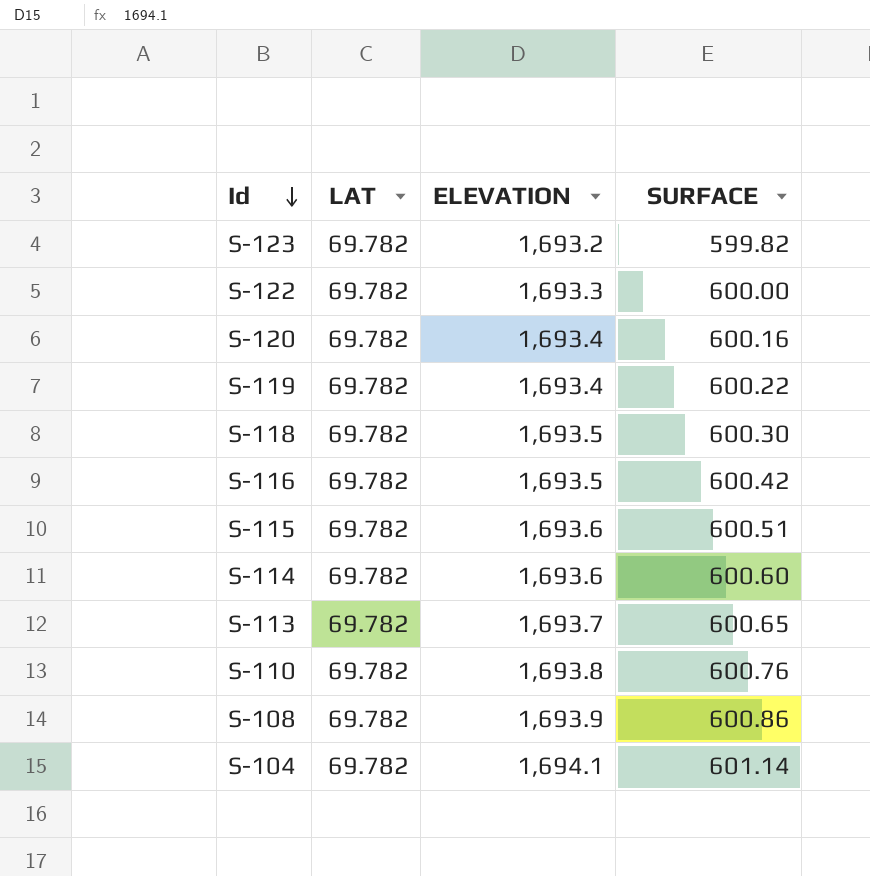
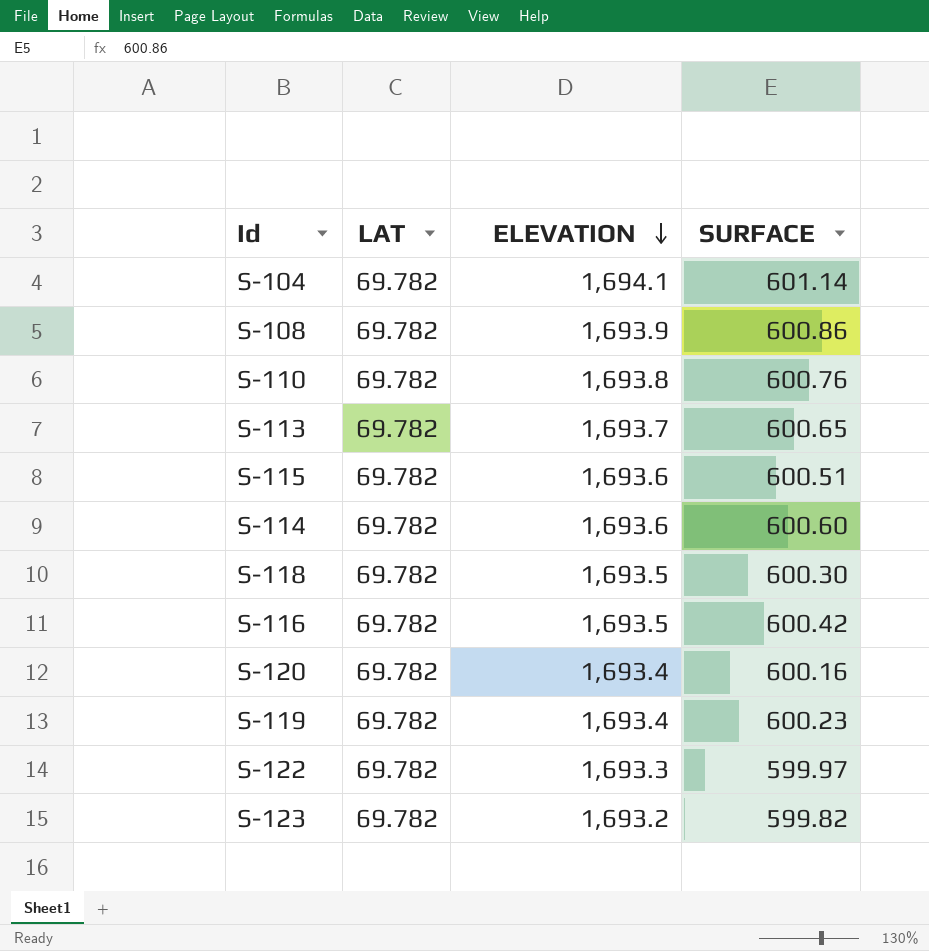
row order: Id descending -> ELEVATION descending
S-119 | SURFACE: 600.22 -> 600.23
S-122 | SURFACE: 600.00 -> 599.97

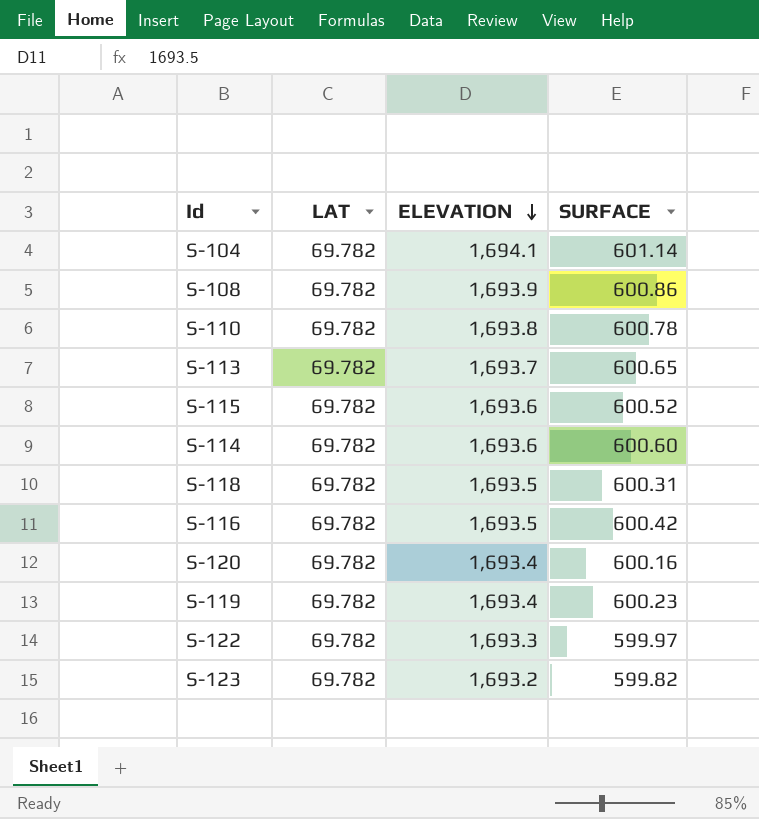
S-110 | SURFACE: 600.76 -> 600.78
S-115 | SURFACE: 600.51 -> 600.52
S-118 | SURFACE: 600.30 -> 600.31

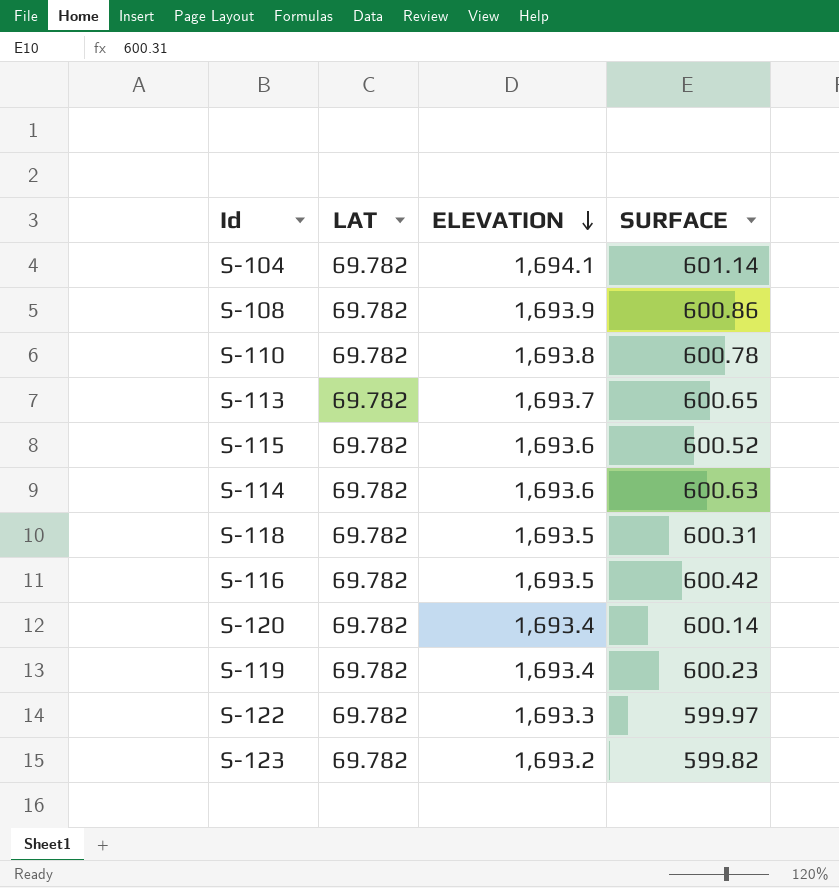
S-114 | SURFACE: 600.60 -> 600.63
S-120 | SURFACE: 600.16 -> 600.14

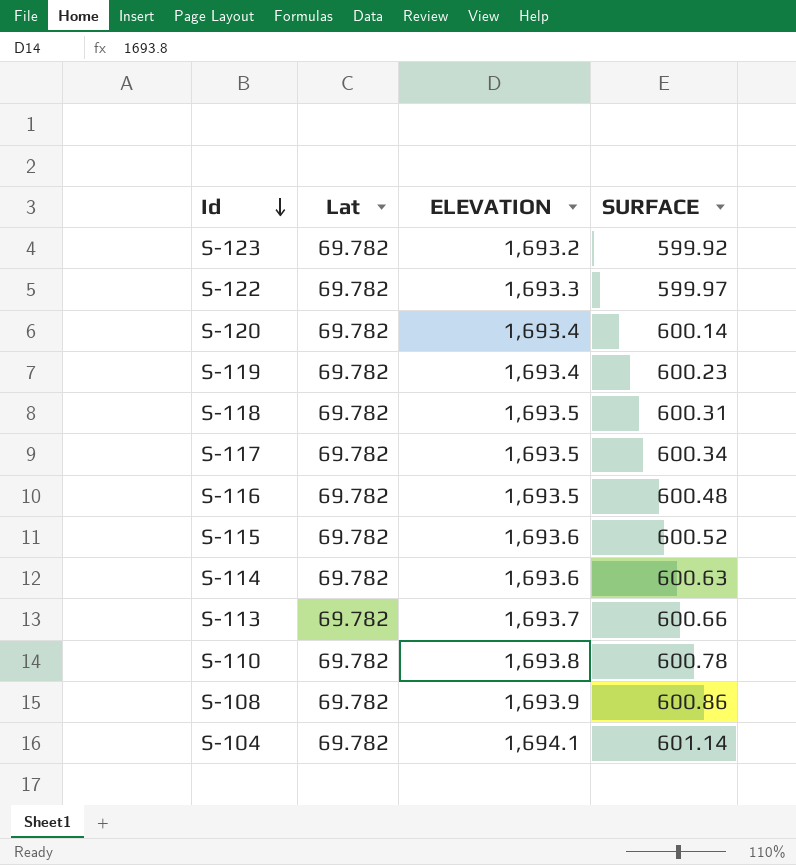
row order: ELEVATION descending -> Id descending
column name: LAT -> Lat
S-123 | SURFACE: 599.82 -> 599.92
row S-117: none -> 69.782 | 1,693.5 | 600.34
S-116 | SURFACE: 600.42 -> 600.48
S-113 | SURFACE: 600.65 -> 600.66

